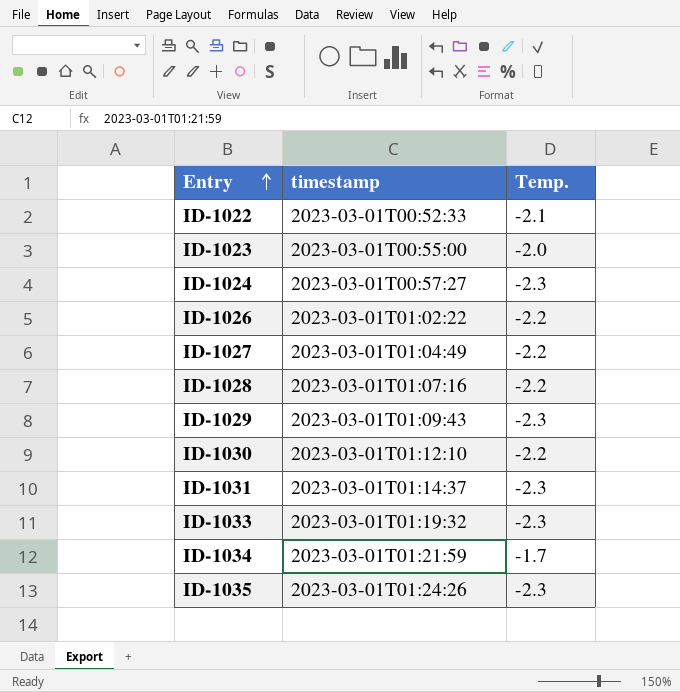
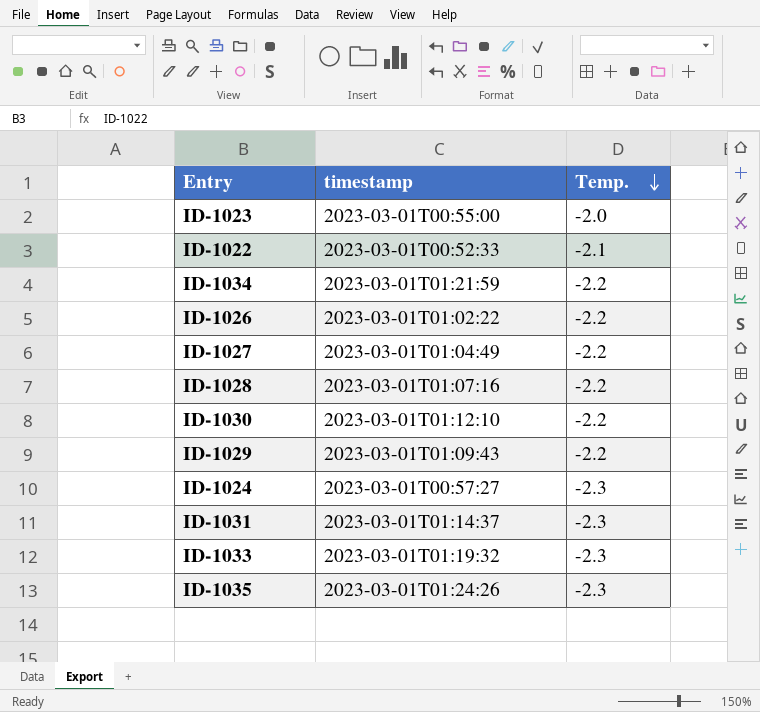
row order: Entry ascending -> Temp. descending
ID-1034 | Temp.: -1.7 -> -2.2
ID-1029 | Temp.: -2.3 -> -2.2

